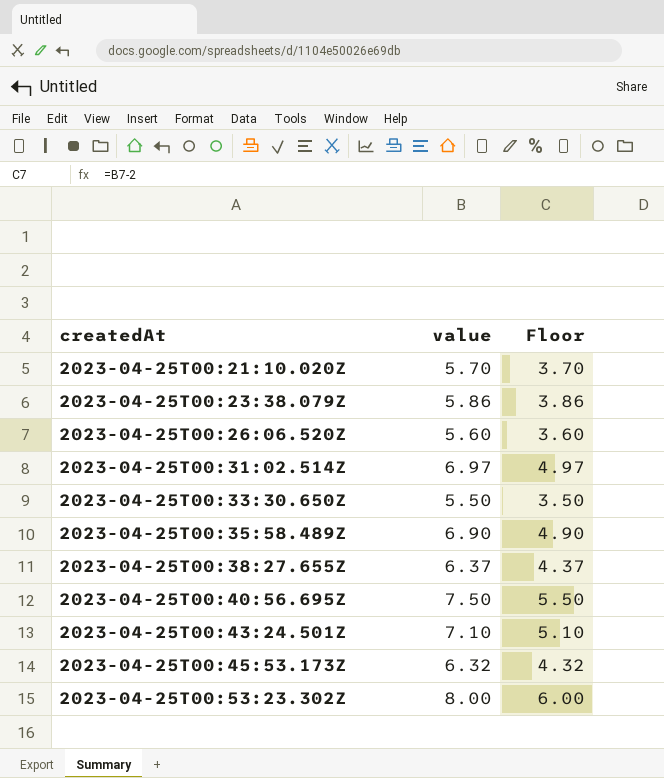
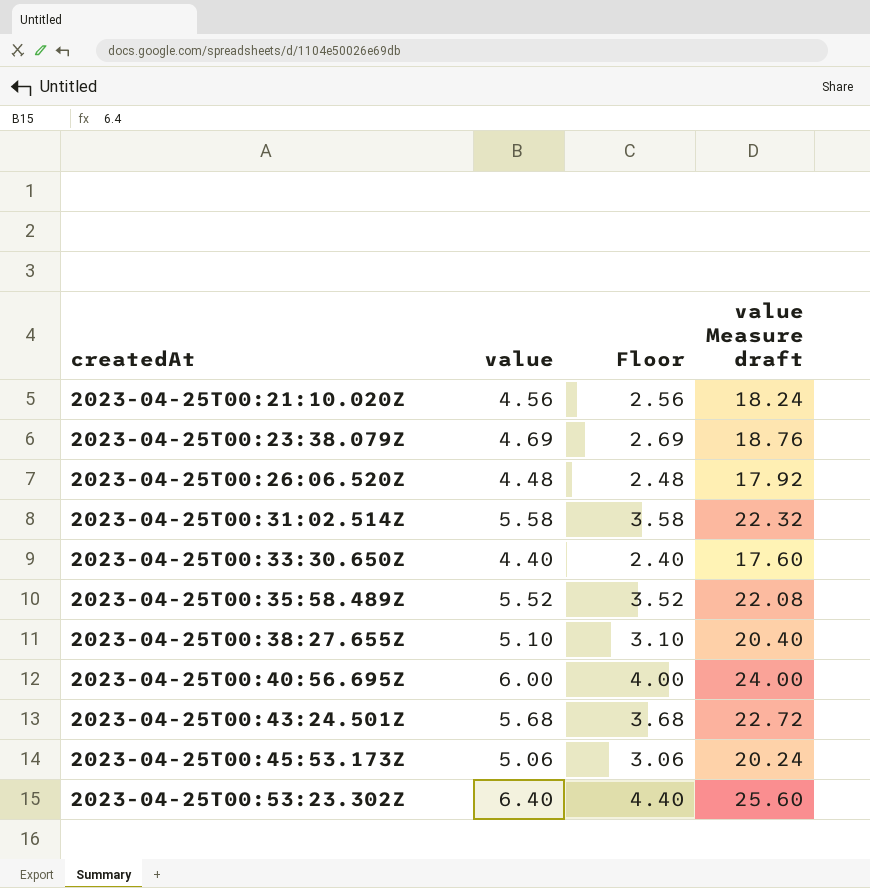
column value Measure draft | formula: none -> [value] * 4
2023-04-25T00:21:10.020Z | value: 5.70 -> 4.56
2023-04-25T00:21:10.020Z | Floor: 3.70 -> 2.56
2023-04-25T00:23:38.079Z | value: 5.86 -> 4.69
2023-04-25T00:23:38.079Z | Floor: 3.86 -> 2.69
2023-04-25T00:26:06.520Z | value: 5.60 -> 4.48
2023-04-25T00:26:06.520Z | Floor: 3.60 -> 2.48
2023-04-25T00:31:02.514Z | value: 6.97 -> 5.58
2023-04-25T00:31:02.514Z | Floor: 4.97 -> 3.58
2023-04-25T00:33:30.650Z | value: 5.50 -> 4.40
2023-04-25T00:33:30.650Z | Floor: 3.50 -> 2.40
2023-04-25T00:35:58.489Z | value: 6.90 -> 5.52
2023-04-25T00:35:58.489Z | Floor: 4.90 -> 3.52
2023-04-25T00:38:27.655Z | value: 6.37 -> 5.10
2023-04-25T00:38:27.655Z | Floor: 4.37 -> 3.10
2023-04-25T00:40:56.695Z | value: 7.50 -> 6.00
2023-04-25T00:40:56.695Z | Floor: 5.50 -> 4.00
2023-04-25T00:43:24.501Z | value: 7.10 -> 5.68
2023-04-25T00:43:24.501Z | Floor: 5.10 -> 3.68
2023-04-25T00:45:53.173Z | value: 6.32 -> 5.06
2023-04-25T00:45:53.173Z | Floor: 4.32 -> 3.06
2023-04-25T00:53:23.302Z | value: 8.00 -> 6.40
2023-04-25T00:53:23.302Z | Floor: 6.00 -> 4.40

